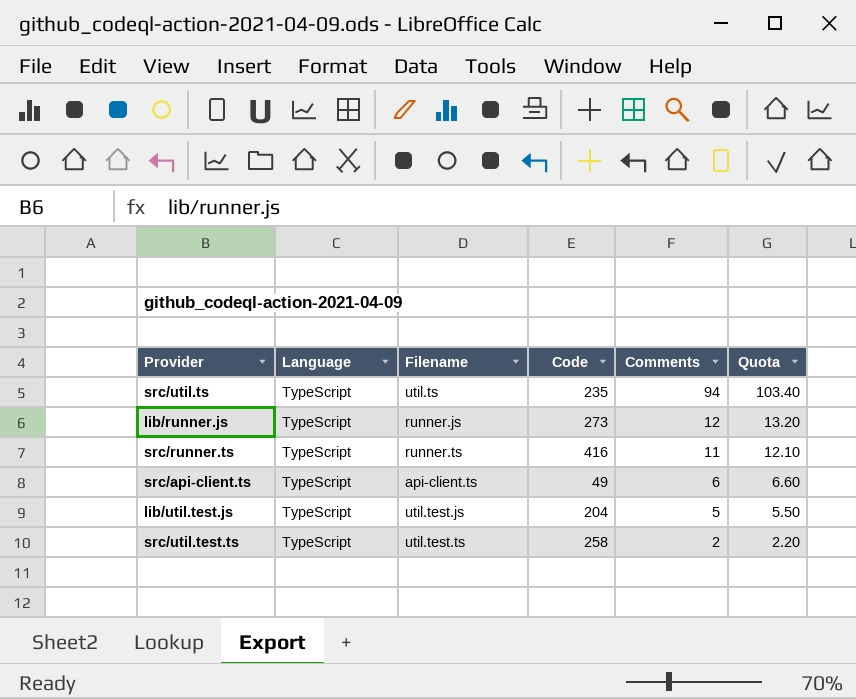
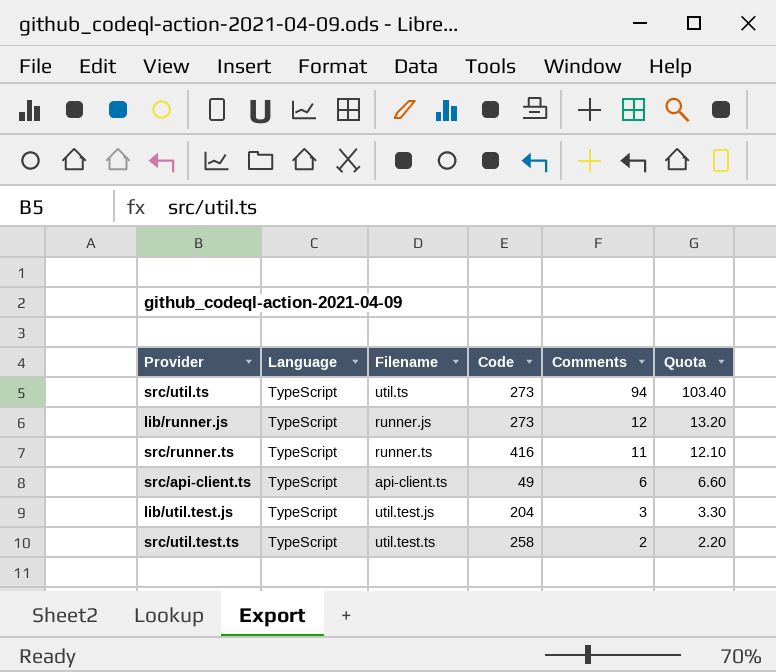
src/util.ts | Code: 235 -> 273
lib/util.test.js | Comments: 5 -> 3
lib/util.test.js | Quota: 5.50 -> 3.30

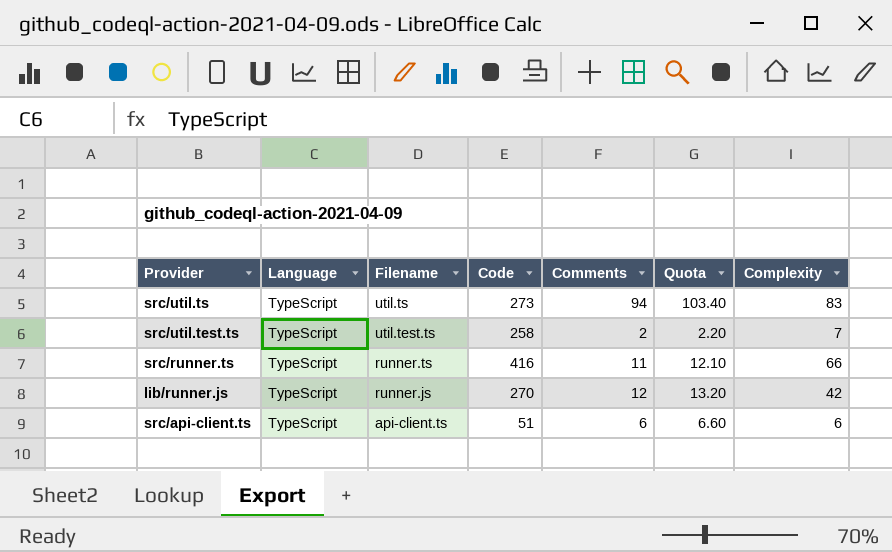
row order: Comments descending -> Filename descending
column Complexity | position: none -> 7
row lib/util.test.js: TypeScript | util.test.js | 204 | 3 | 3.30 -> none
lib/runner.js | Code: 273 -> 270
src/api-client.ts | Code: 49 -> 51

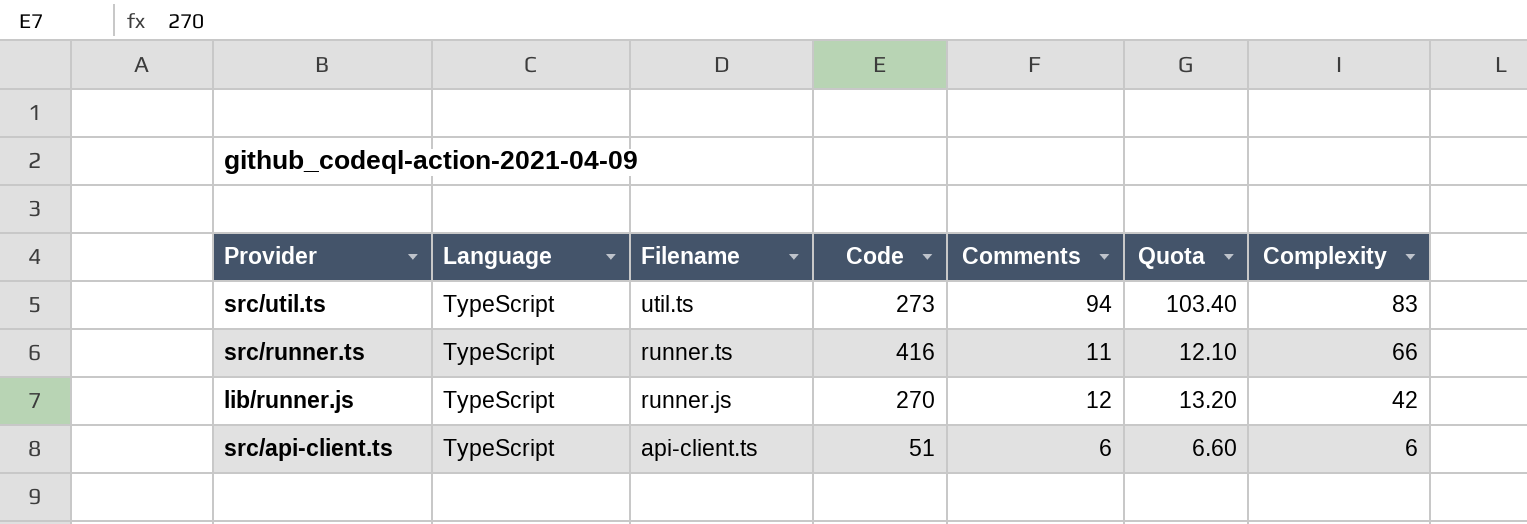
row src/util.test.ts: TypeScript | util.test.ts | 258 | 2 | 2.20 | 7 -> none

